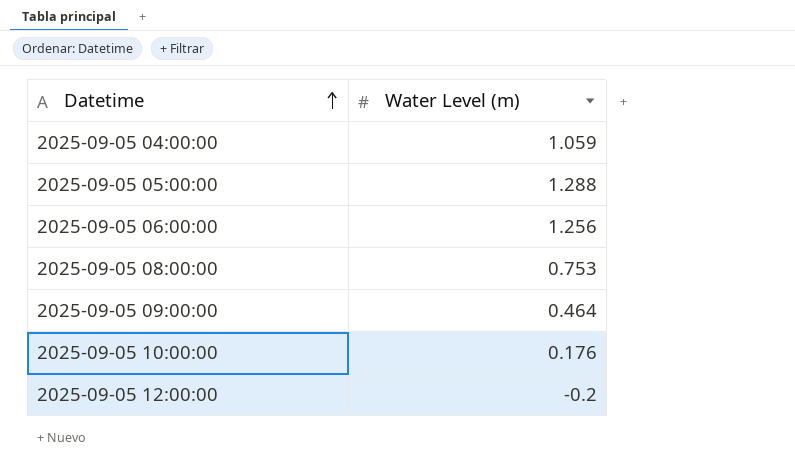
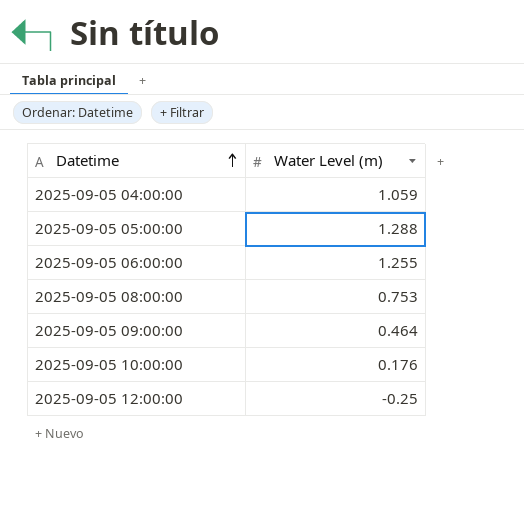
2025-09-05 06:00:00 | Water Level (m): 1.256 -> 1.255
2025-09-05 12:00:00 | Water Level (m): -0.2 -> -0.25

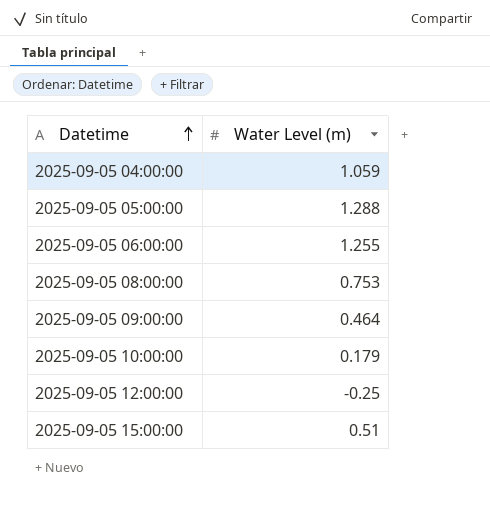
2025-09-05 10:00:00 | Water Level (m): 0.176 -> 0.179
row 2025-09-05 15:00:00: none -> 0.51

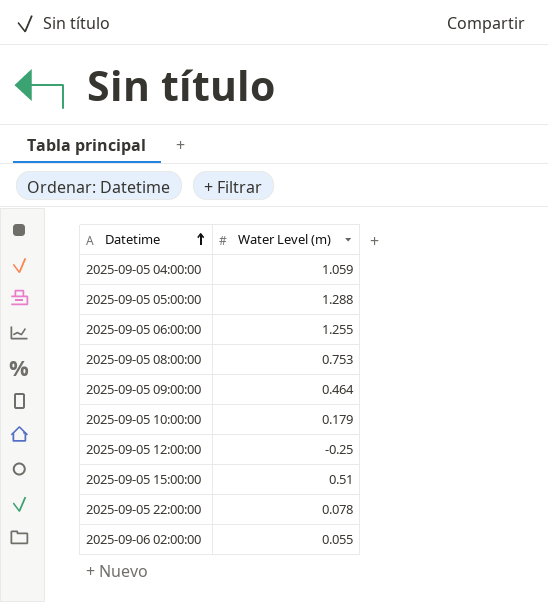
row 2025-09-05 22:00:00: none -> 0.078
row 2025-09-06 02:00:00: none -> 0.055

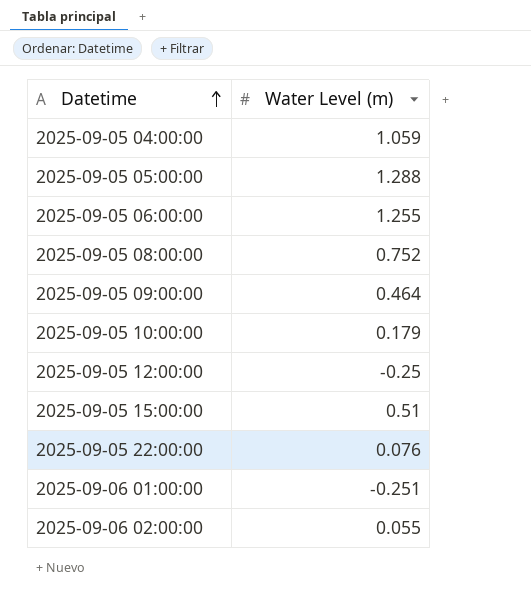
2025-09-05 08:00:00 | Water Level (m): 0.753 -> 0.752
2025-09-05 22:00:00 | Water Level (m): 0.078 -> 0.076
row 2025-09-06 01:00:00: none -> -0.251

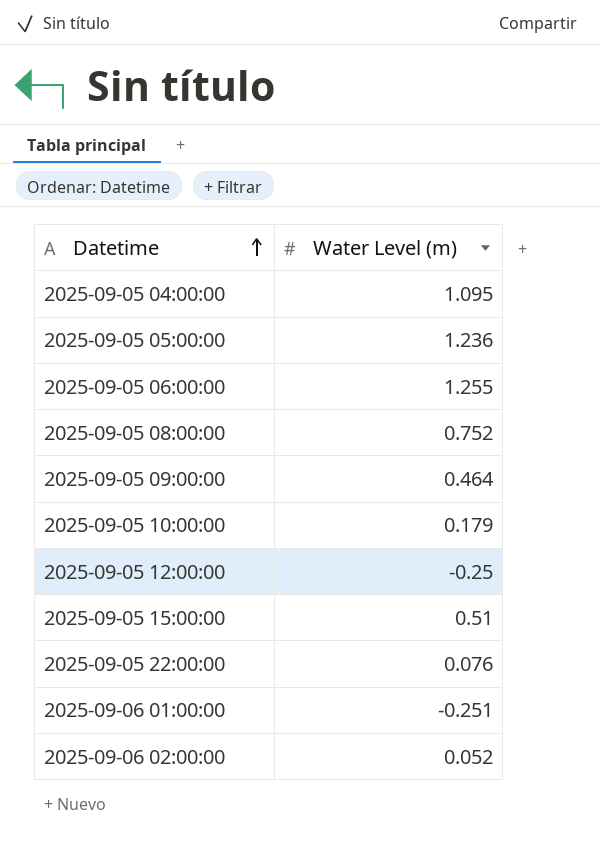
2025-09-05 04:00:00 | Water Level (m): 1.059 -> 1.095
2025-09-05 05:00:00 | Water Level (m): 1.288 -> 1.236
2025-09-06 02:00:00 | Water Level (m): 0.055 -> 0.052

